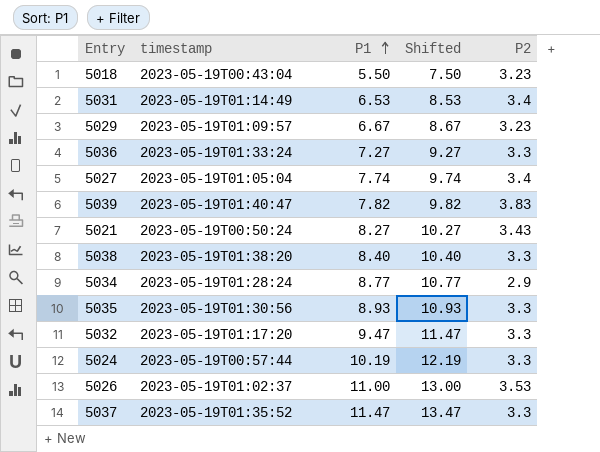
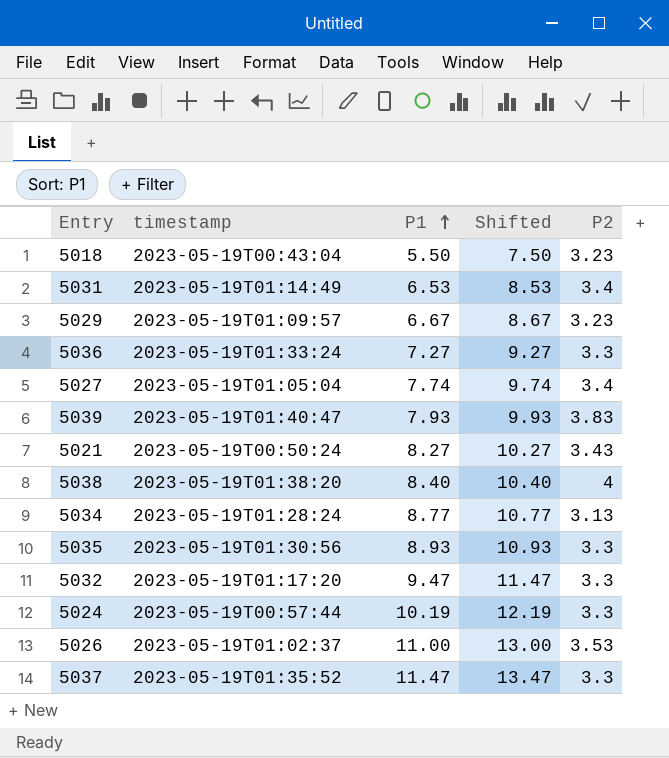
5039 | P1: 7.82 -> 7.93
5039 | Shifted: 9.82 -> 9.93
5038 | P2: 3.3 -> 4
5034 | P2: 2.9 -> 3.13

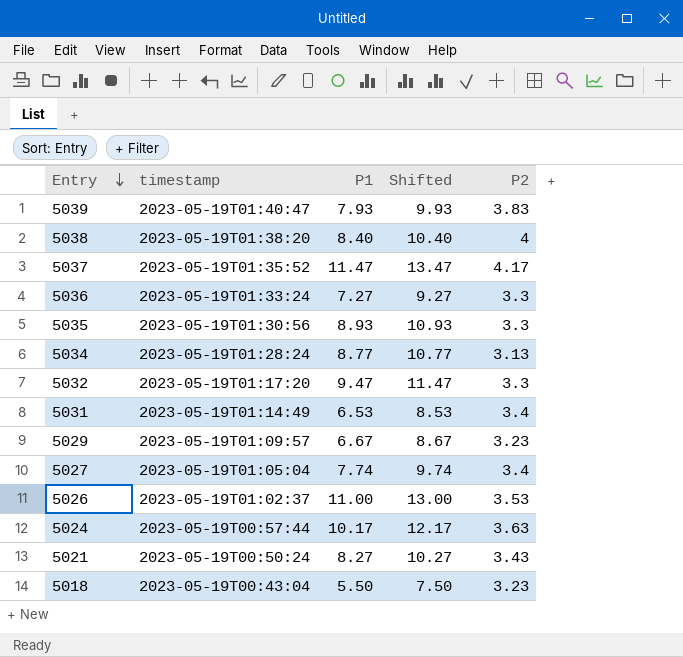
row order: P1 ascending -> Entry descending
5037 | P2: 3.3 -> 4.17
5024 | P1: 10.19 -> 10.17
5024 | Shifted: 12.19 -> 12.17
5024 | P2: 3.3 -> 3.63

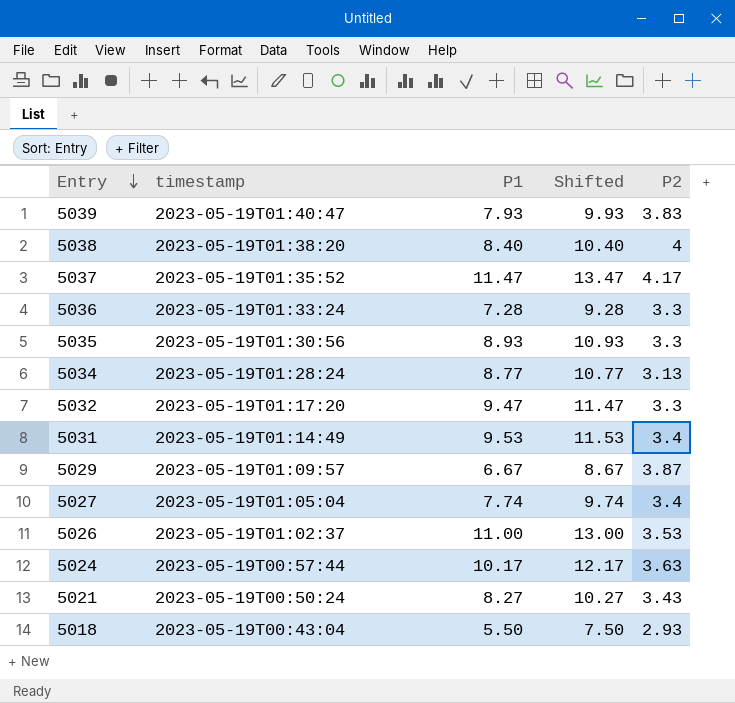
5036 | P1: 7.27 -> 7.28
5036 | Shifted: 9.27 -> 9.28
5031 | P1: 6.53 -> 9.53
5031 | Shifted: 8.53 -> 11.53
5029 | P2: 3.23 -> 3.87
5018 | P2: 3.23 -> 2.93

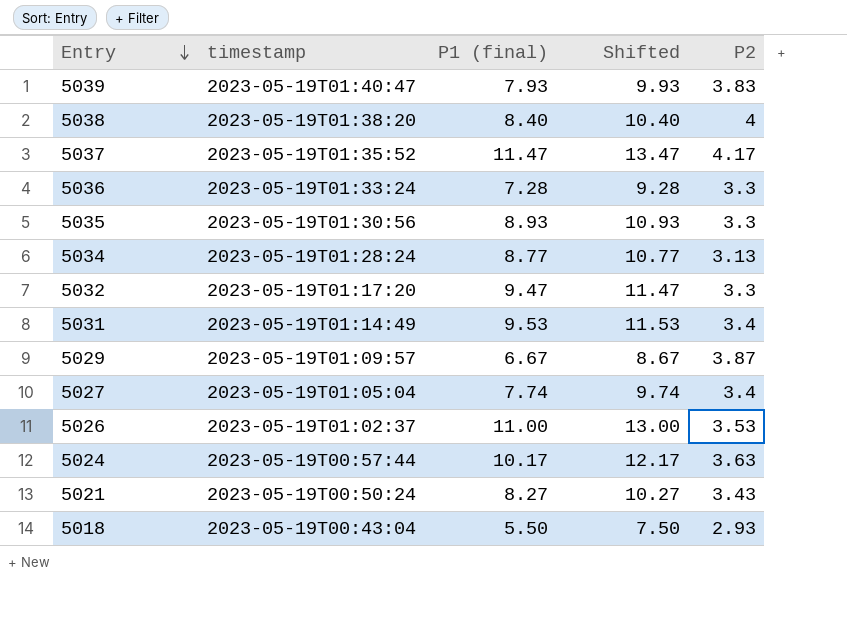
column name: P1 -> P1 (final)

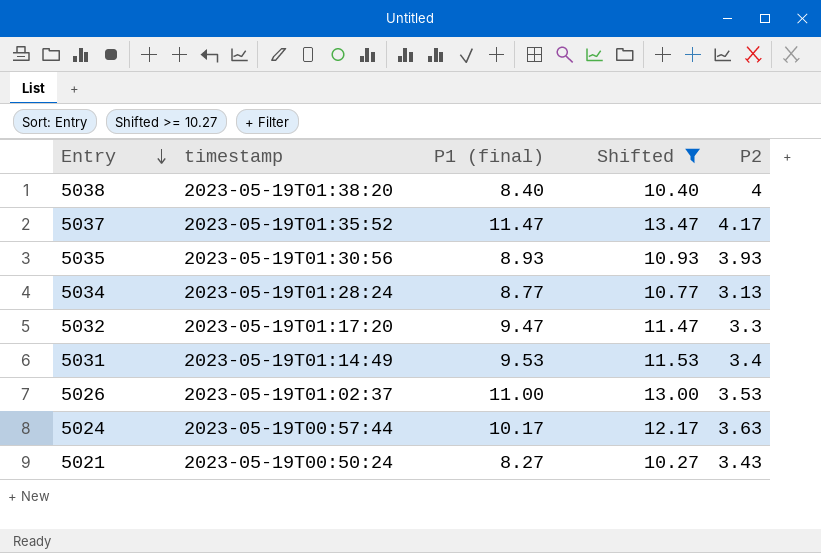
filter: none -> Shifted >= 10.27
5035 | P2: 3.3 -> 3.93

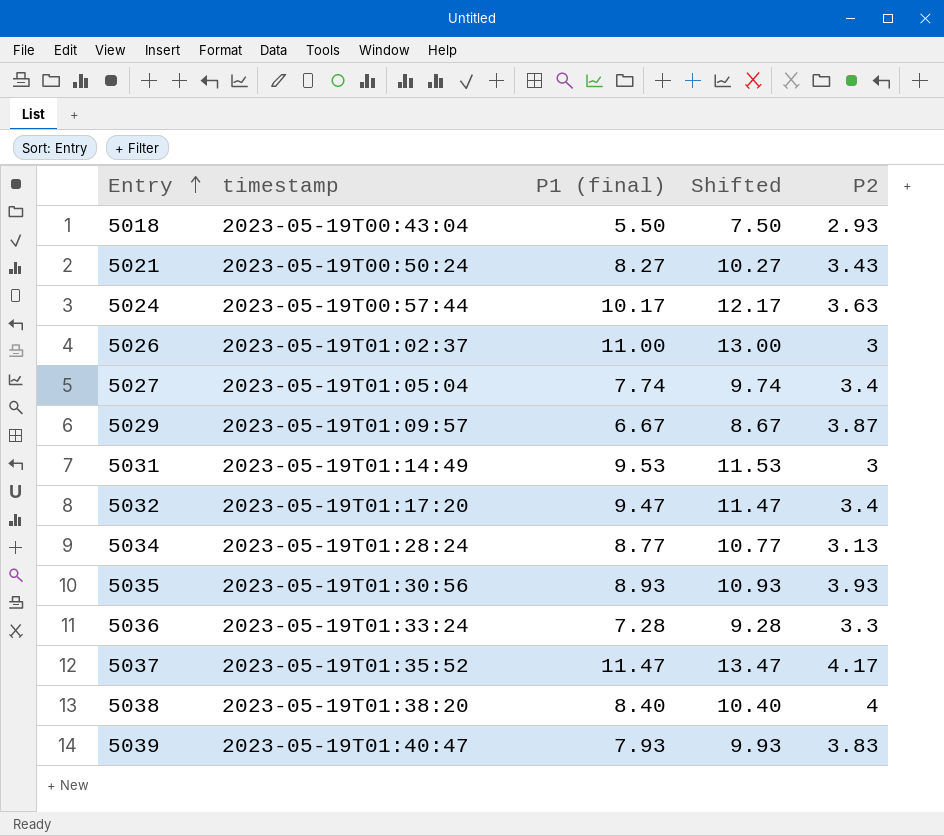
filter: Shifted >= 10.27 -> none
row order: Entry descending -> Entry ascending
5026 | P2: 3.53 -> 3
5031 | P2: 3.4 -> 3
5032 | P2: 3.3 -> 3.4

